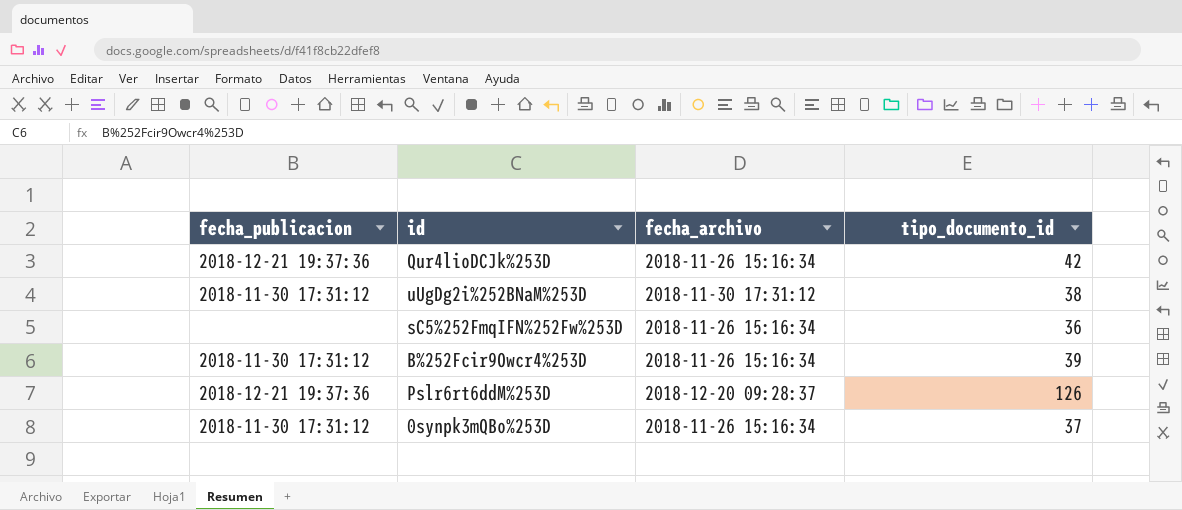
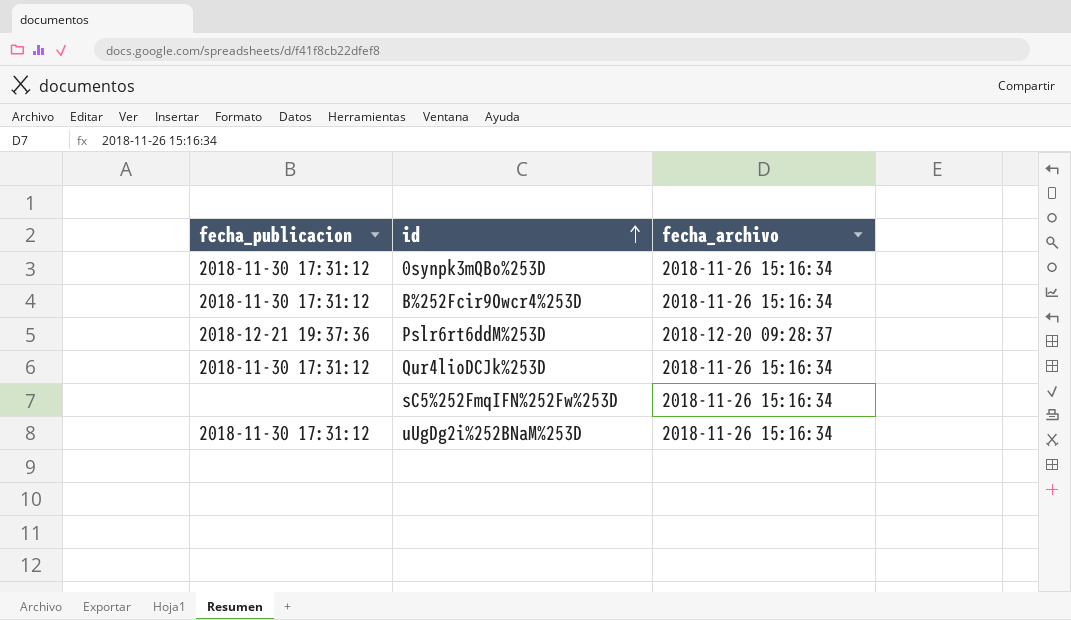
row order: none -> id ascending
column tipo_documento_id | position: 4 -> none
Qur4lioDCJk%253D | fecha_publicacion: 2018-12-21 19:37:36 -> 2018-11-30 17:31:12
uUgDg2i%252BNaM%253D | fecha_archivo: 2018-11-30 17:31:12 -> 2018-11-26 15:16:34

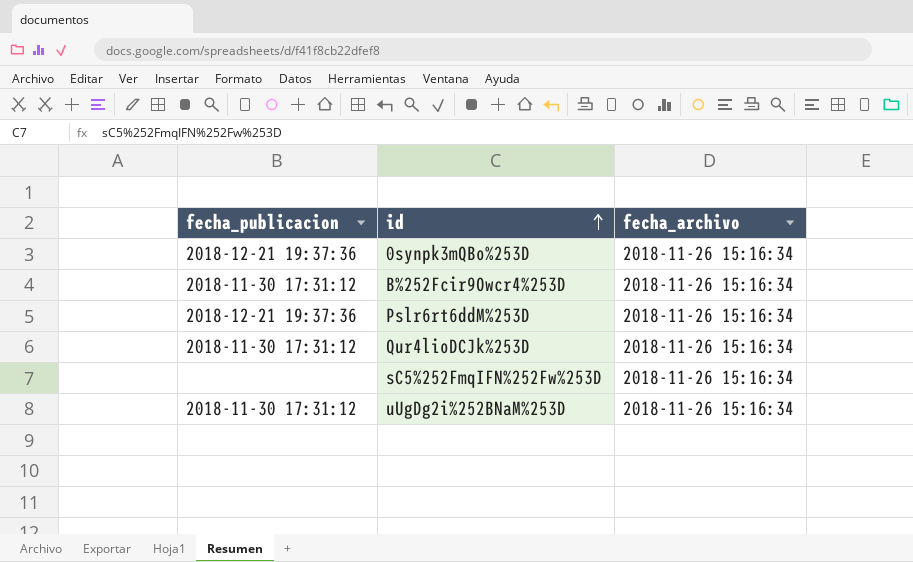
0synpk3mQBo%253D | fecha_publicacion: 2018-11-30 17:31:12 -> 2018-12-21 19:37:36
Pslr6rt6ddM%253D | fecha_archivo: 2018-12-20 09:28:37 -> 2018-11-26 15:16:34

